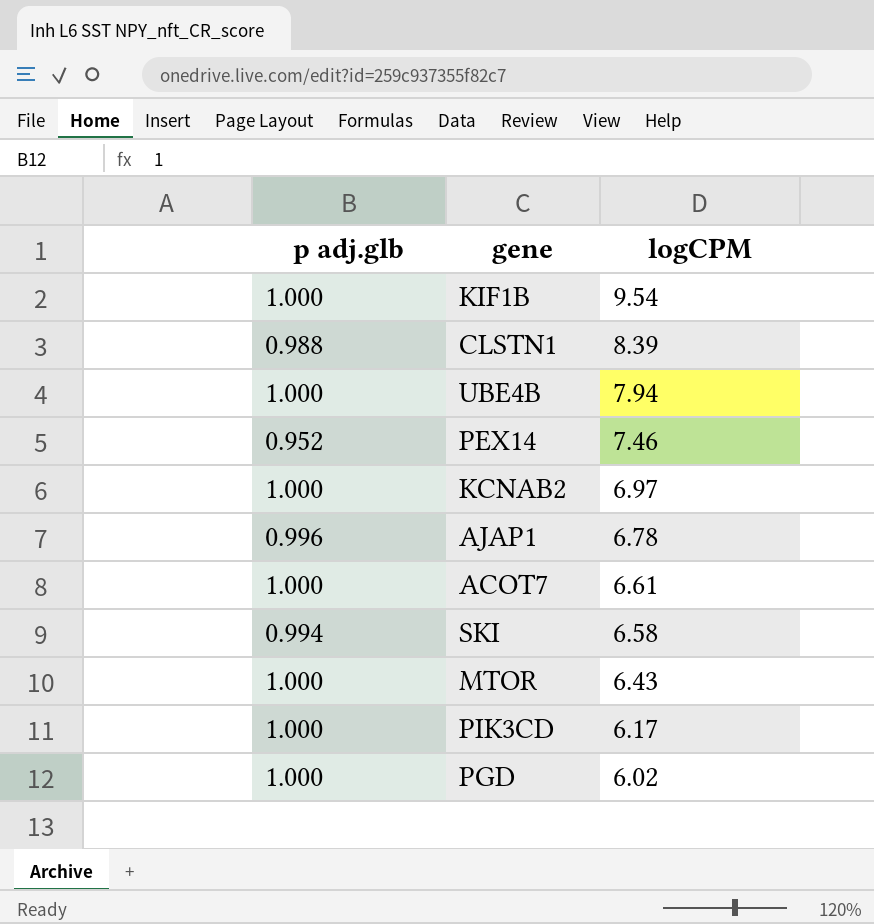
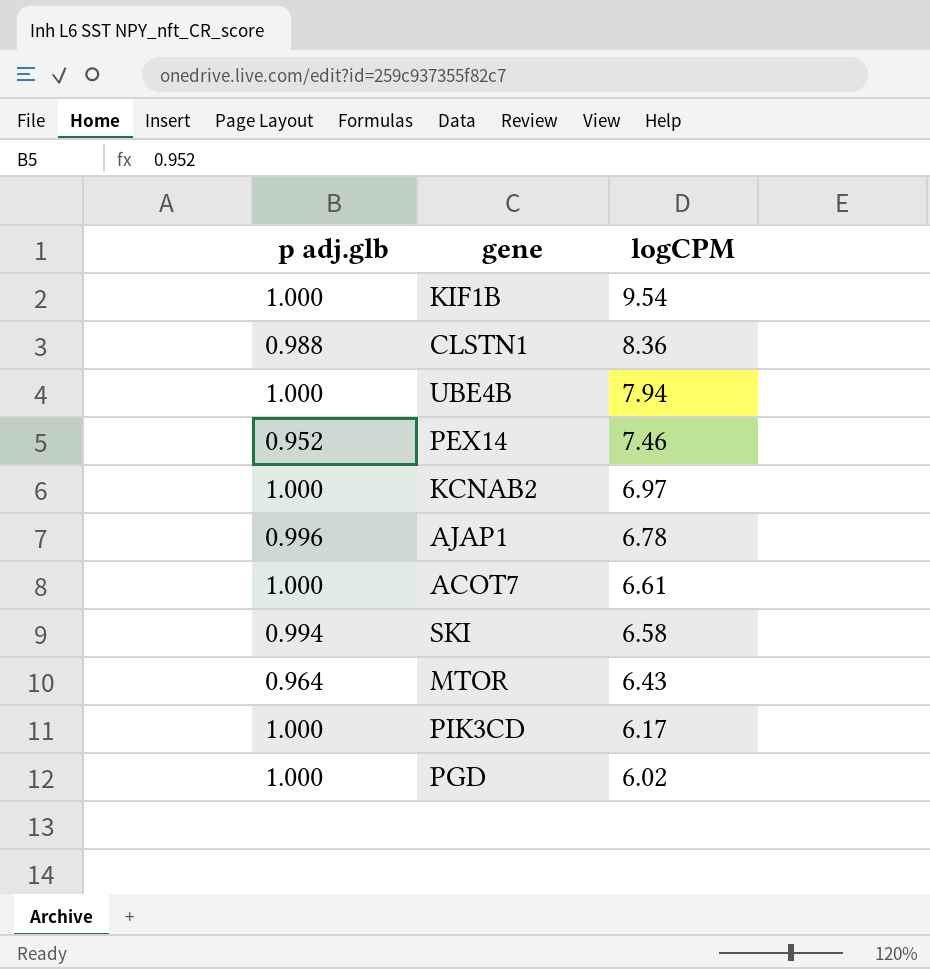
CLSTN1 | logCPM: 8.39 -> 8.36
MTOR | p adj.glb: 1.000 -> 0.964

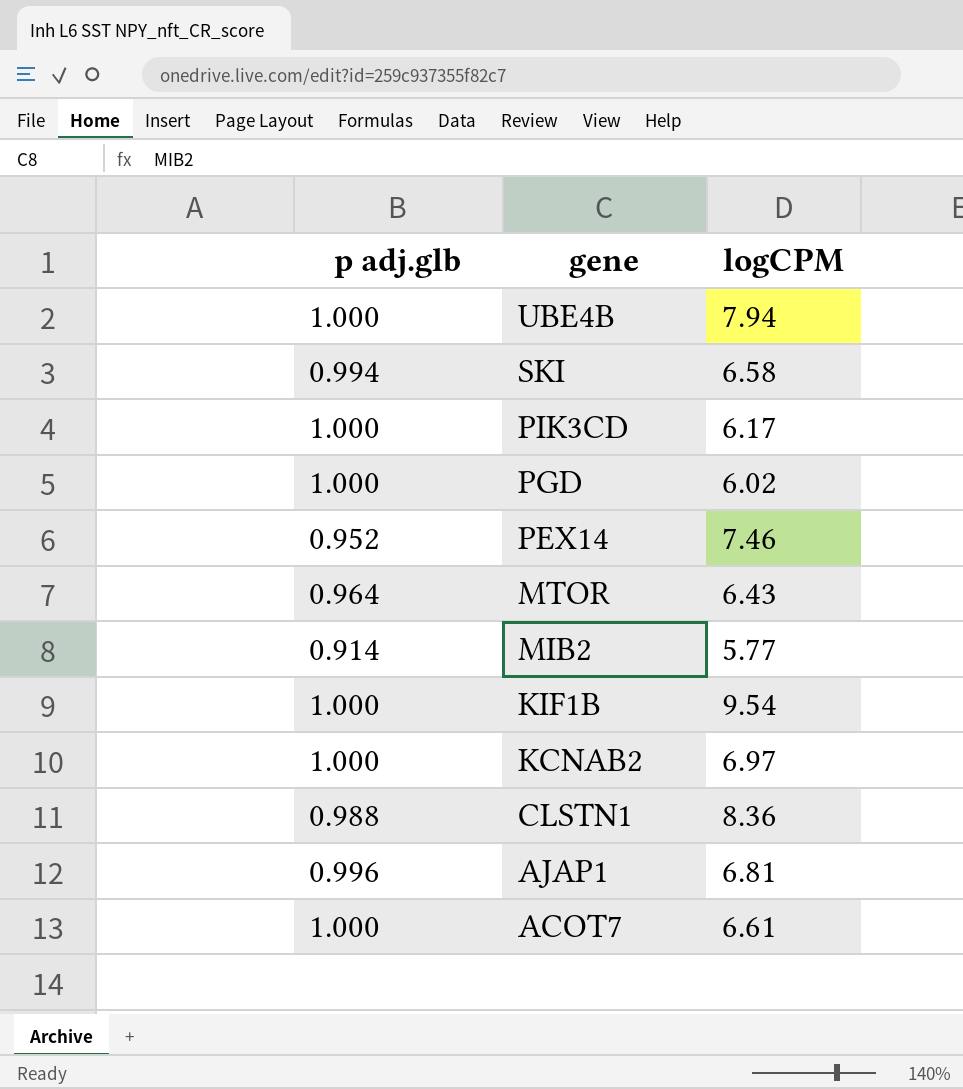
row order: logCPM descending -> gene descending
row MIB2: none -> 0.914 | 5.77
AJAP1 | logCPM: 6.78 -> 6.81

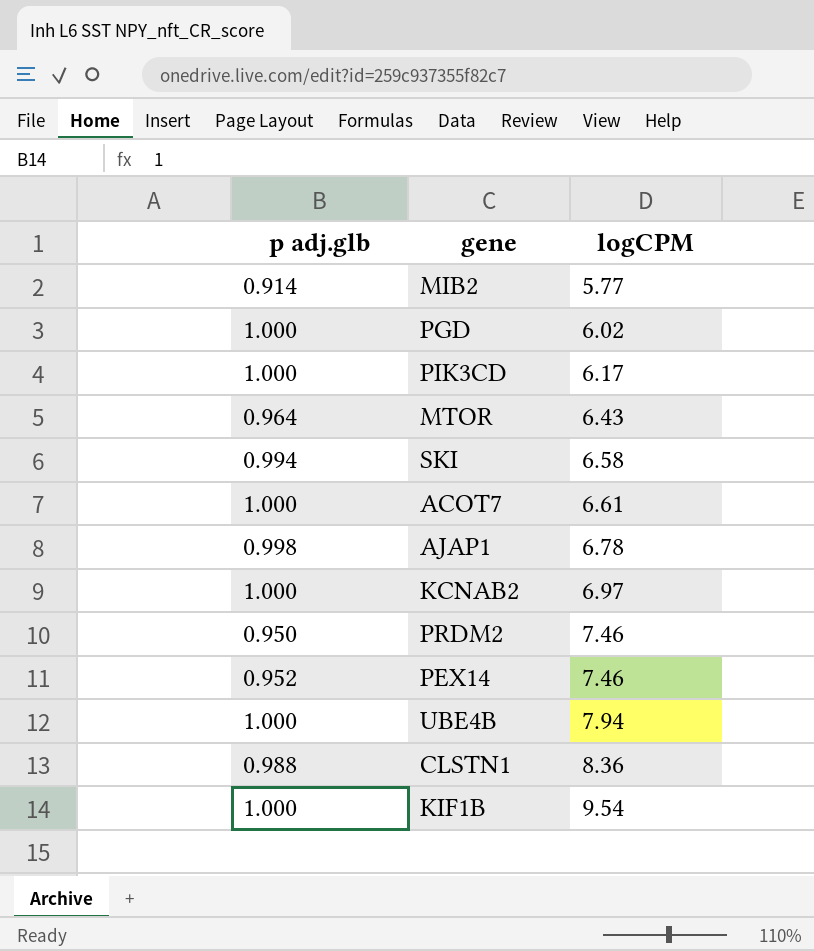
row order: gene descending -> logCPM ascending
AJAP1 | p adj.glb: 0.996 -> 0.998
AJAP1 | logCPM: 6.81 -> 6.78
row PRDM2: none -> 0.950 | 7.46

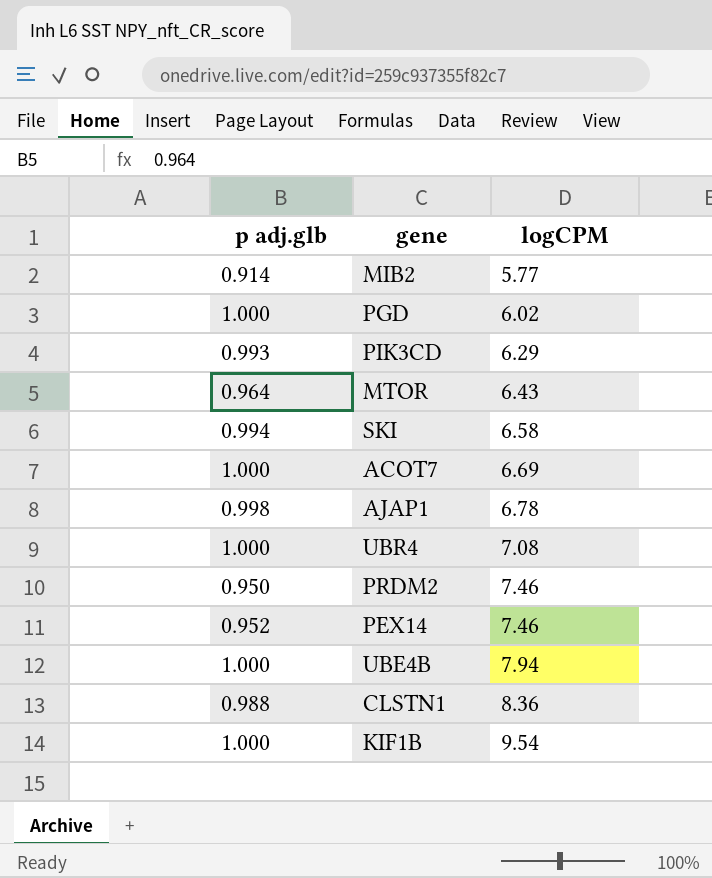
row KCNAB2: 1.000 | 6.97 -> none
PIK3CD | p adj.glb: 1.000 -> 0.993
PIK3CD | logCPM: 6.17 -> 6.29
ACOT7 | logCPM: 6.61 -> 6.69
row UBR4: none -> 1.000 | 7.08

